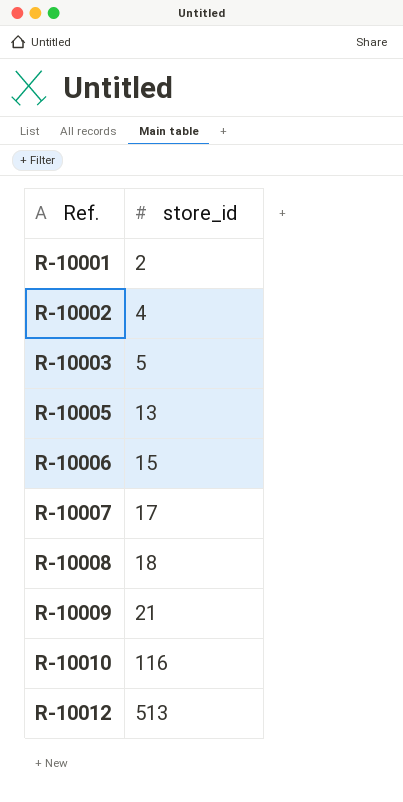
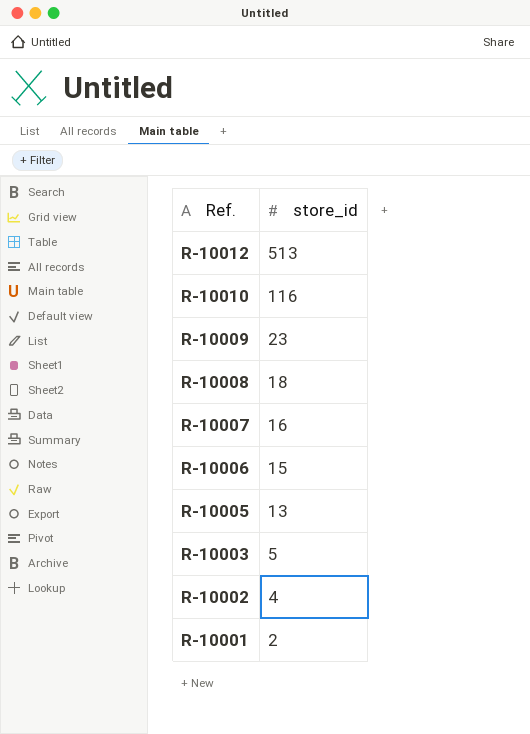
row order: Ref. ascending -> Ref. descending
R-10009 | store_id: 21 -> 23
R-10007 | store_id: 17 -> 16

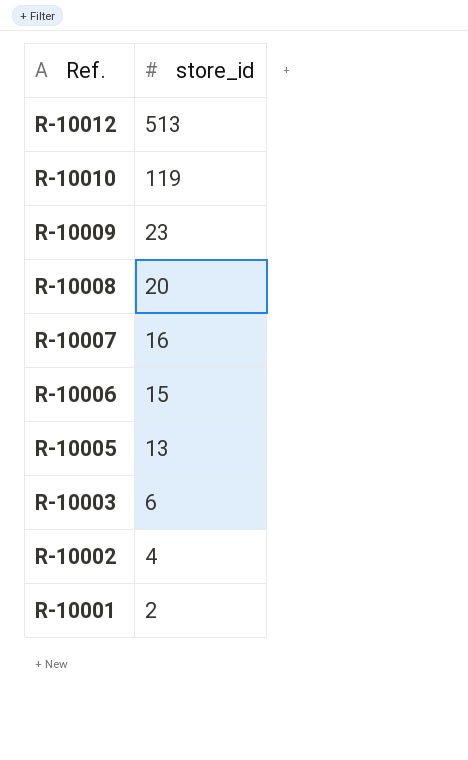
R-10010 | store_id: 116 -> 119
R-10008 | store_id: 18 -> 20
R-10003 | store_id: 5 -> 6

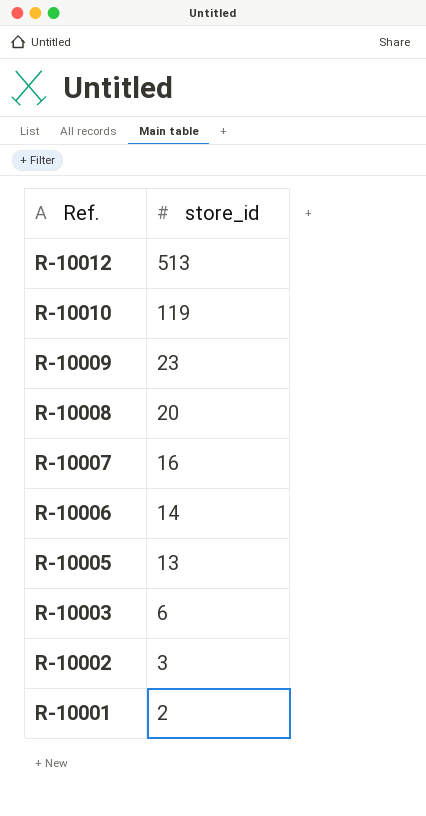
R-10006 | store_id: 15 -> 14
R-10002 | store_id: 4 -> 3

